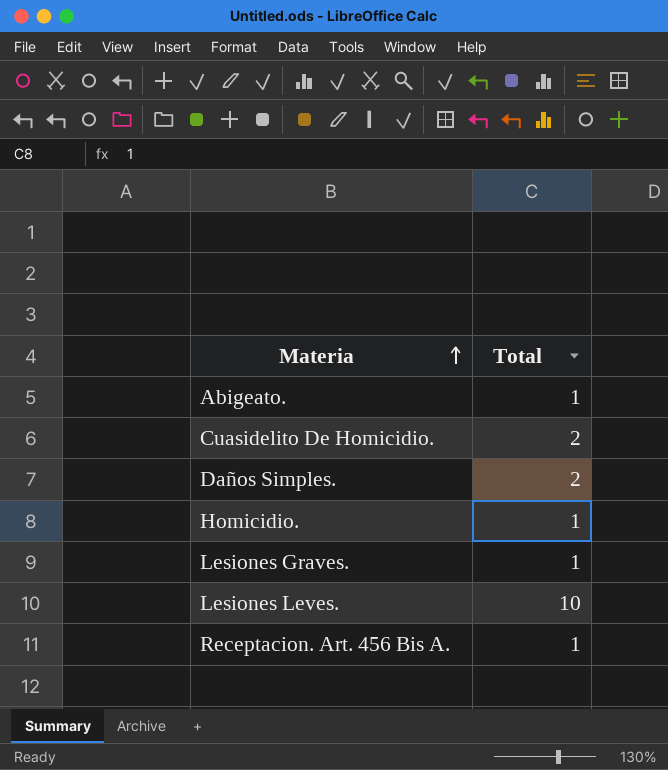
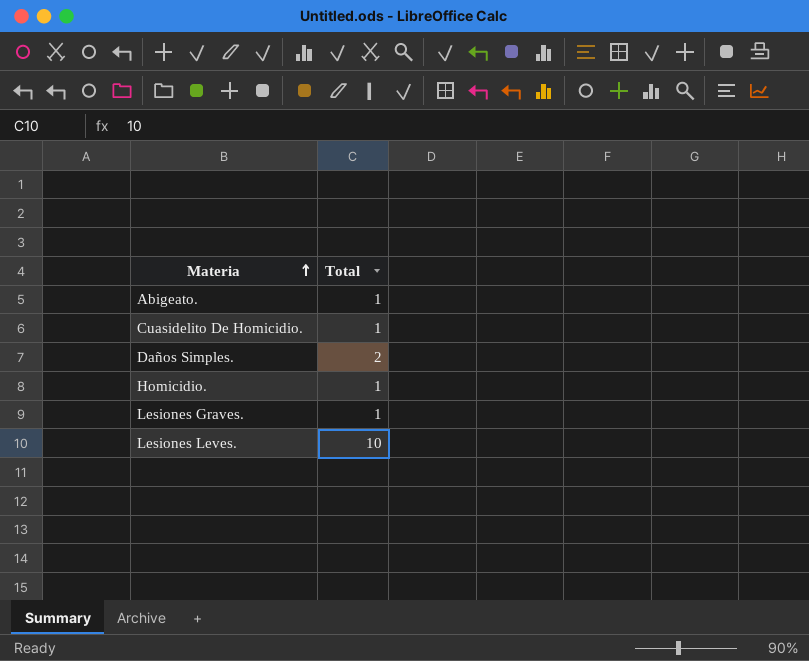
row Receptacion. Art. 456 Bis A.: 1 -> none
Cuasidelito De Homicidio. | Total: 2 -> 1

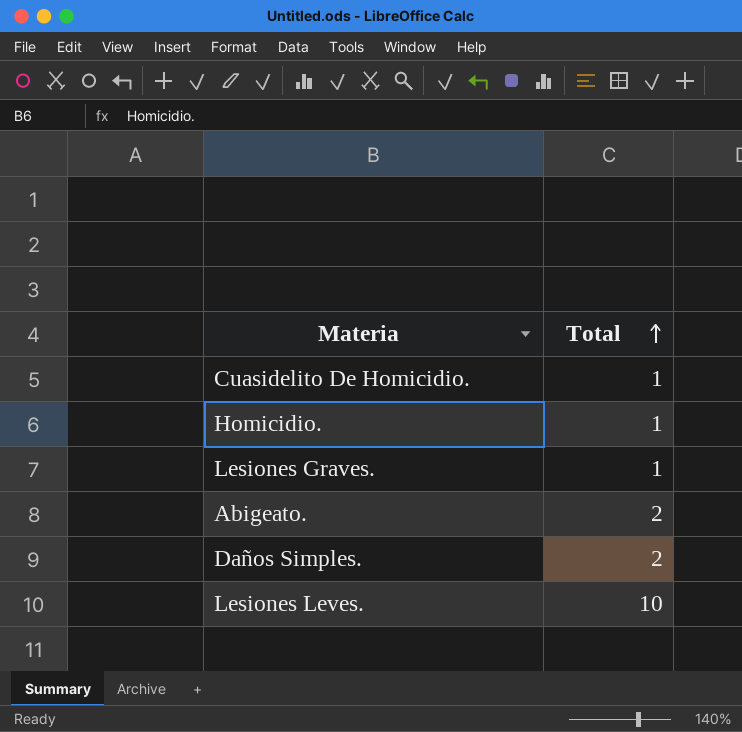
row order: Materia ascending -> Total ascending
Abigeato. | Total: 1 -> 2

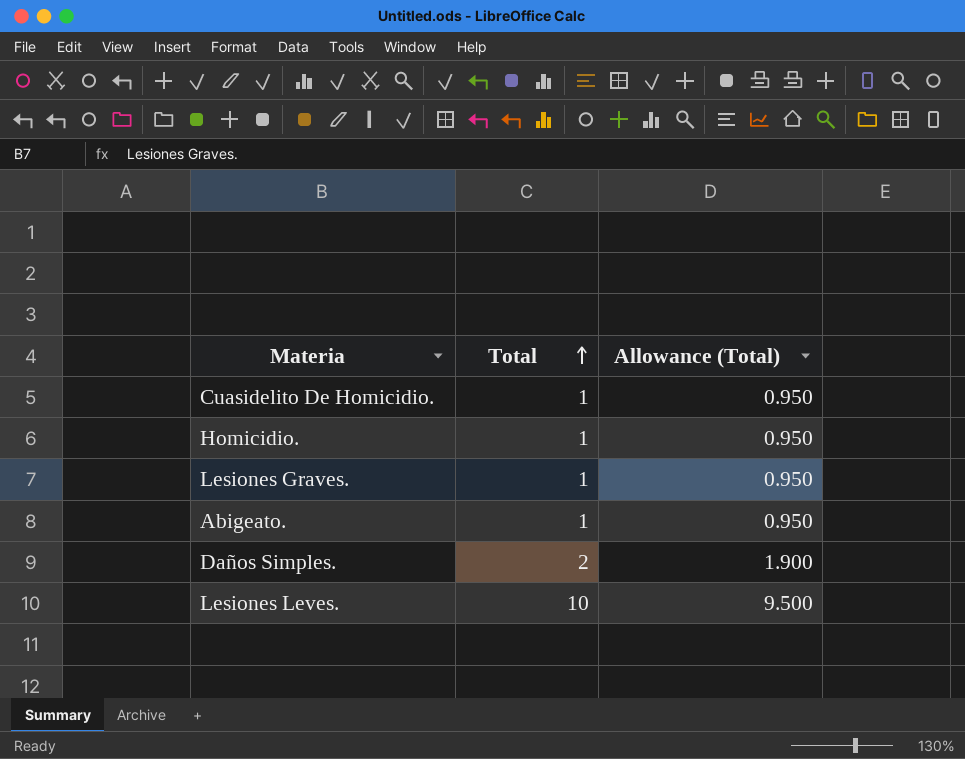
column Allowance (Total) | formula: none -> [Total] * 0.95
Abigeato. | Total: 2 -> 1

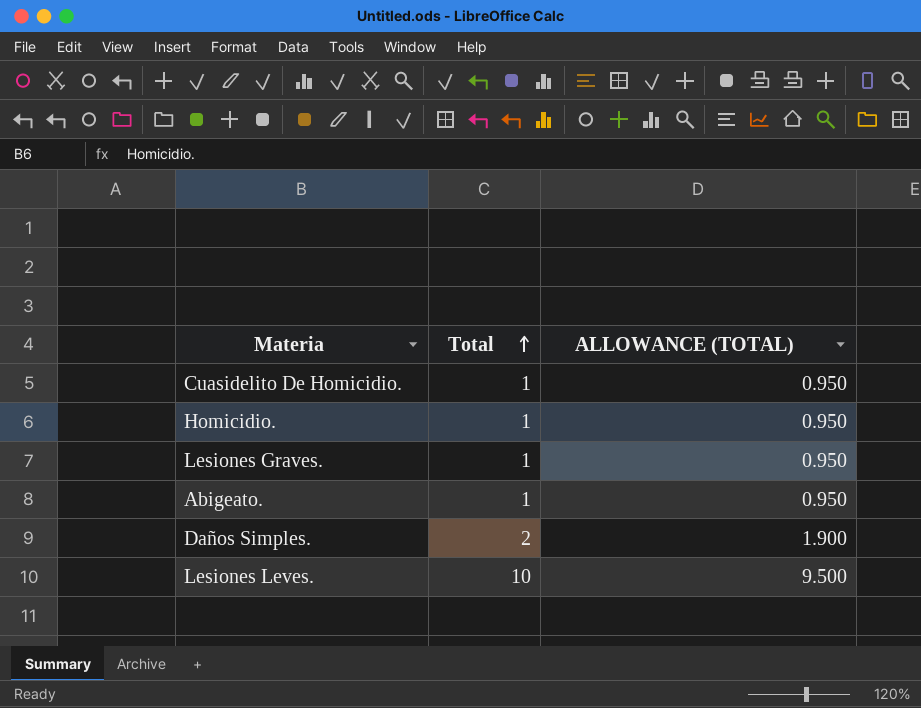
column name: Allowance (Total) -> ALLOWANCE (TOTAL)

